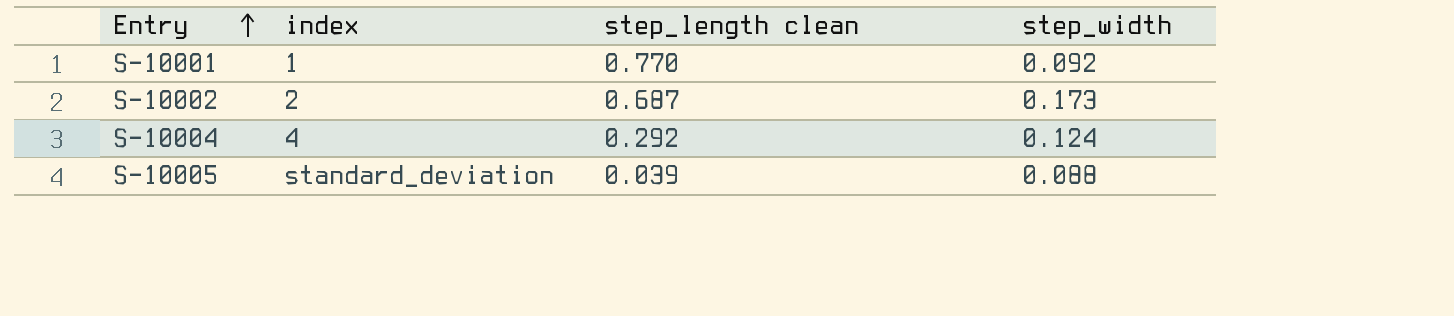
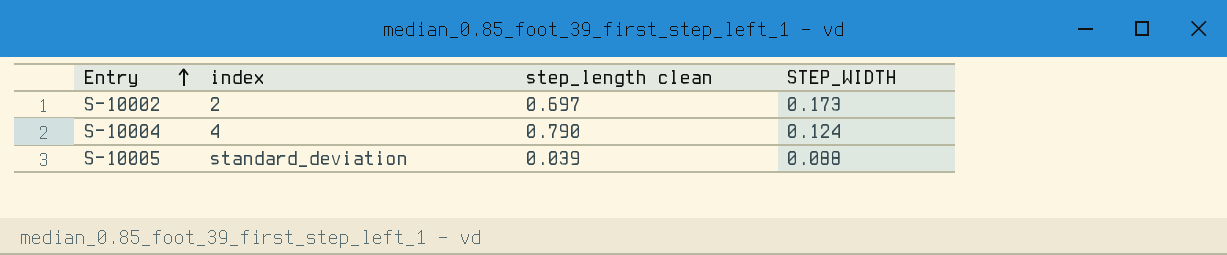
column name: step_width -> STEP_WIDTH
row S-10001: 1 | 0.770 | 0.092 -> none
S-10002 | step_length clean: 0.687 -> 0.697
S-10004 | step_length clean: 0.292 -> 0.790

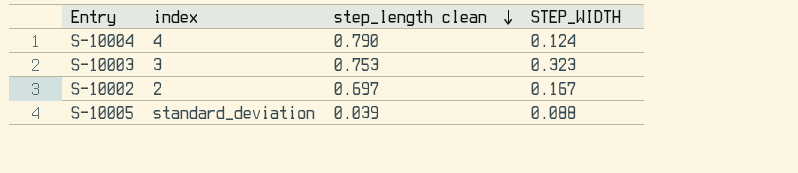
row order: Entry ascending -> step_length clean descending
row S-10003: none -> 3 | 0.753 | 0.323
S-10002 | STEP_WIDTH: 0.173 -> 0.167

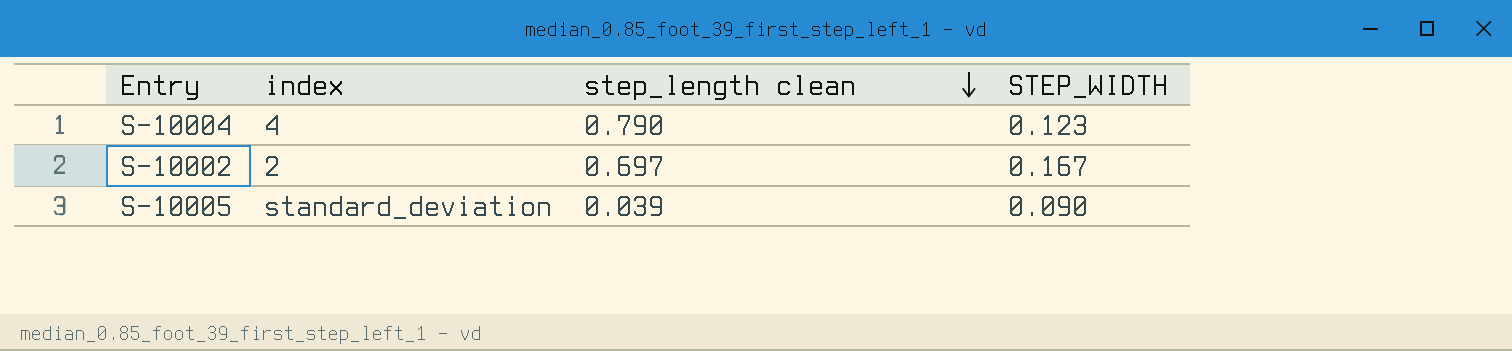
row S-10003: 3 | 0.753 | 0.323 -> none
S-10004 | STEP_WIDTH: 0.124 -> 0.123
S-10005 | STEP_WIDTH: 0.088 -> 0.090

